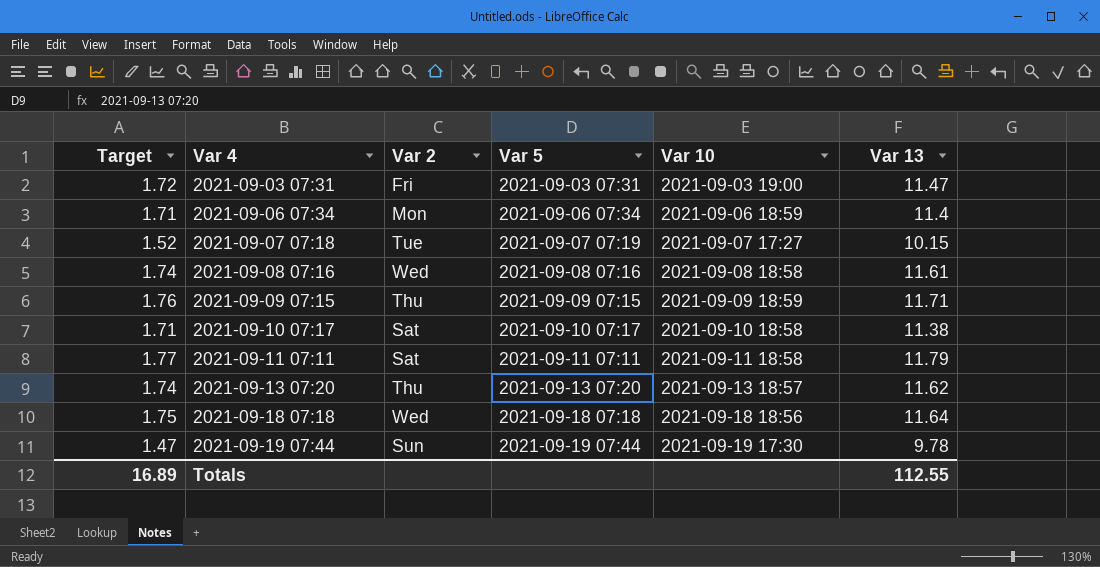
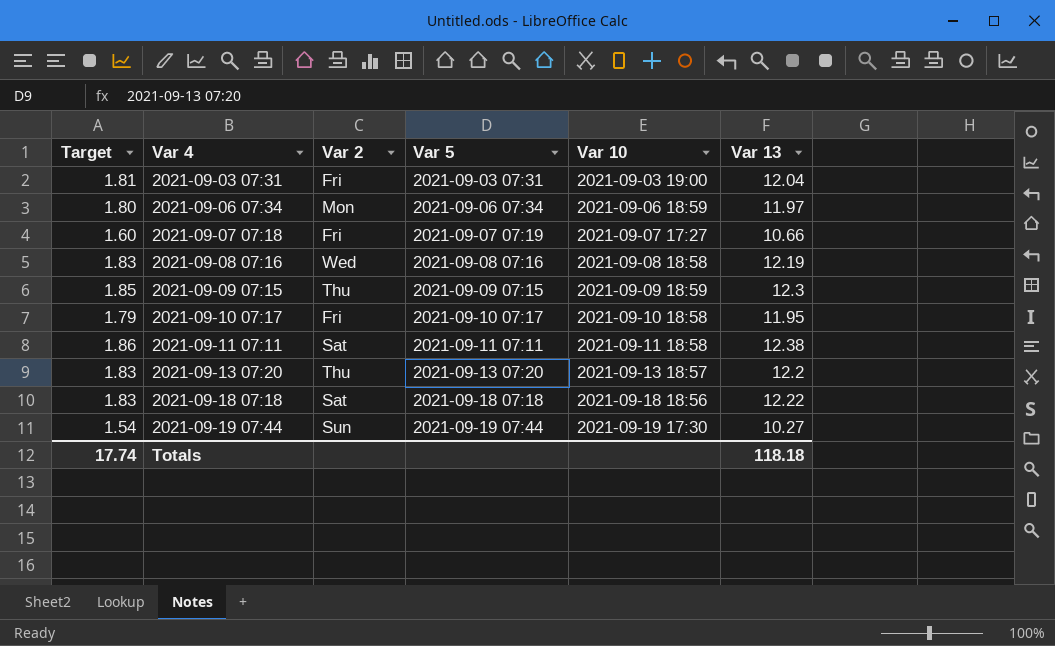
2021-09-03 07:31 | Target: 1.72 -> 1.81
2021-09-03 07:31 | Var 13: 11.47 -> 12.04
2021-09-06 07:34 | Target: 1.71 -> 1.80
2021-09-06 07:34 | Var 13: 11.4 -> 11.97
2021-09-07 07:18 | Target: 1.52 -> 1.60
2021-09-07 07:18 | Var 2: Tue -> Fri
2021-09-07 07:18 | Var 13: 10.15 -> 10.66
2021-09-08 07:16 | Target: 1.74 -> 1.83
2021-09-08 07:16 | Var 13: 11.61 -> 12.19
2021-09-09 07:15 | Target: 1.76 -> 1.85
2021-09-09 07:15 | Var 13: 11.71 -> 12.3
2021-09-10 07:17 | Target: 1.71 -> 1.79
2021-09-10 07:17 | Var 2: Sat -> Fri
2021-09-10 07:17 | Var 13: 11.38 -> 11.95
2021-09-11 07:11 | Target: 1.77 -> 1.86
2021-09-11 07:11 | Var 13: 11.79 -> 12.38
2021-09-13 07:20 | Target: 1.74 -> 1.83
2021-09-13 07:20 | Var 13: 11.62 -> 12.2
2021-09-18 07:18 | Target: 1.75 -> 1.83
2021-09-18 07:18 | Var 2: Wed -> Sat
2021-09-18 07:18 | Var 13: 11.64 -> 12.22
2021-09-19 07:44 | Target: 1.47 -> 1.54
2021-09-19 07:44 | Var 13: 9.78 -> 10.27
Totals | Target: 16.89 -> 17.74
Totals | Var 13: 112.55 -> 118.18

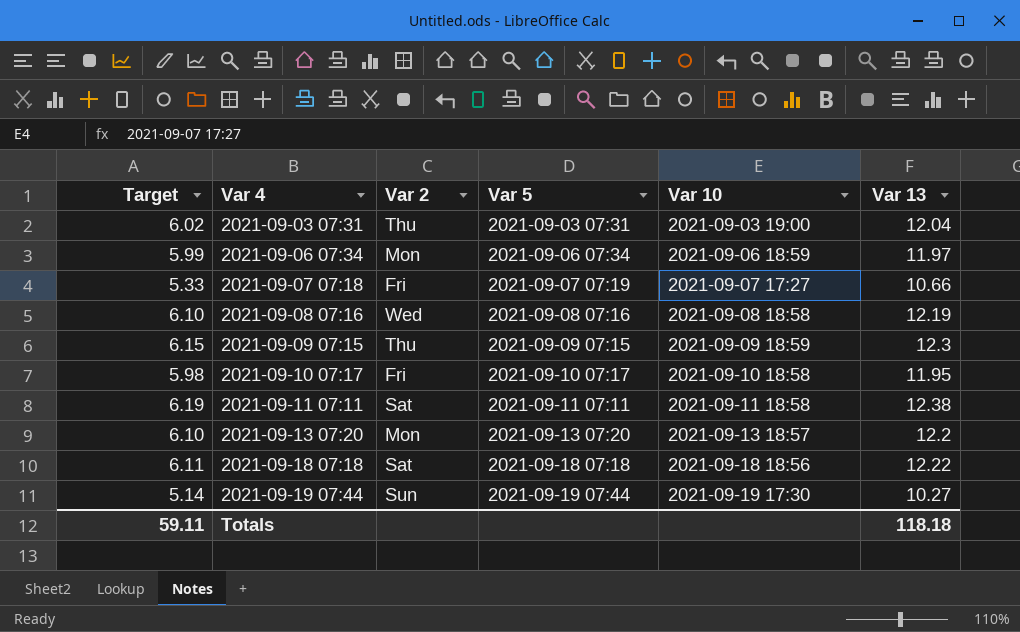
column Target | formula: [Var 13] * 0.15 -> [Var 13] * 0.5
2021-09-03 07:31 | Var 2: Fri -> Thu
2021-09-13 07:20 | Var 2: Thu -> Mon
Totals | Target: 17.74 -> 59.11

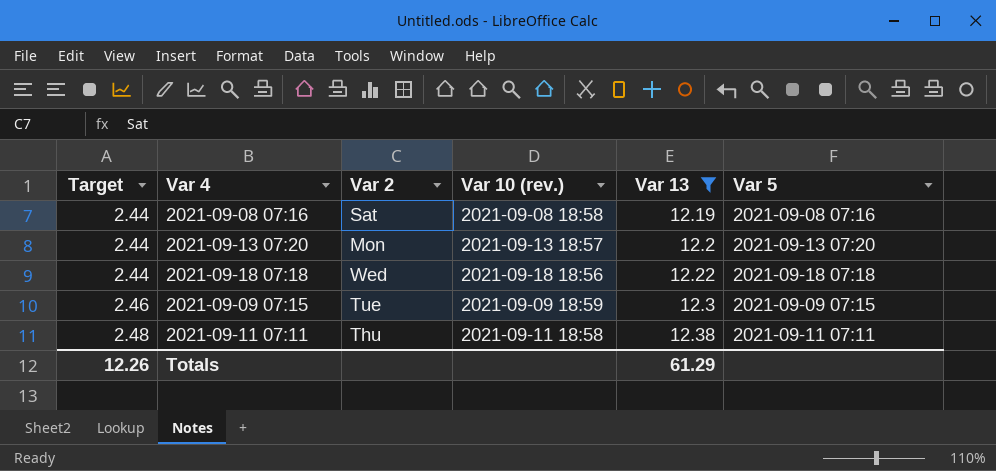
filter: none -> Var 13 >= 12.19
row order: Var 4 ascending -> Target ascending
column Target | formula: [Var 13] * 0.5 -> [Var 13] * 0.2
column name: Var 10 -> Var 10 (rev.)
column Var 5 | position: 4 -> 6
2021-09-08 07:16 | Var 2: Wed -> Sat
2021-09-18 07:18 | Var 2: Sat -> Wed
2021-09-09 07:15 | Var 2: Thu -> Tue
2021-09-11 07:11 | Var 2: Sat -> Thu
Totals | Target: 59.11 -> 12.26
Totals | Var 13: 118.18 -> 61.29

